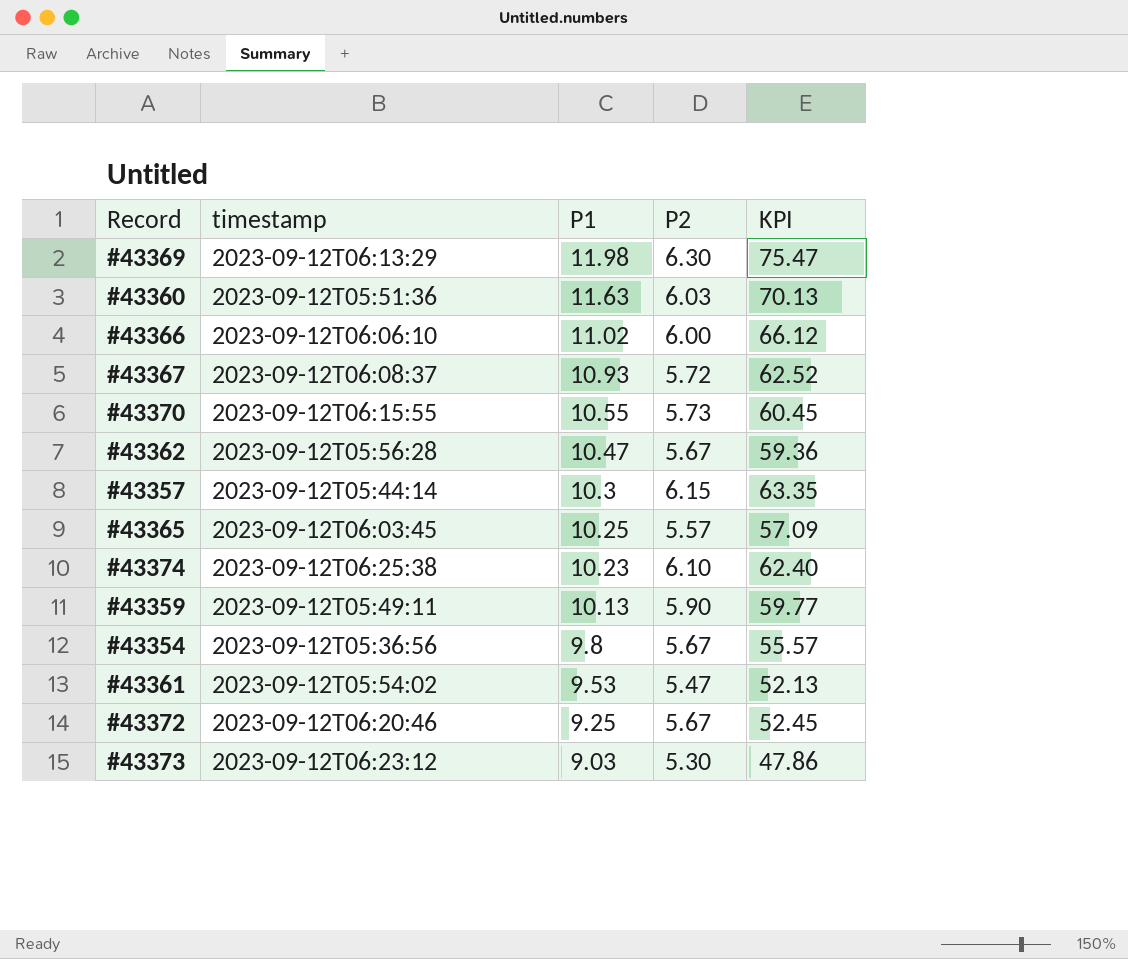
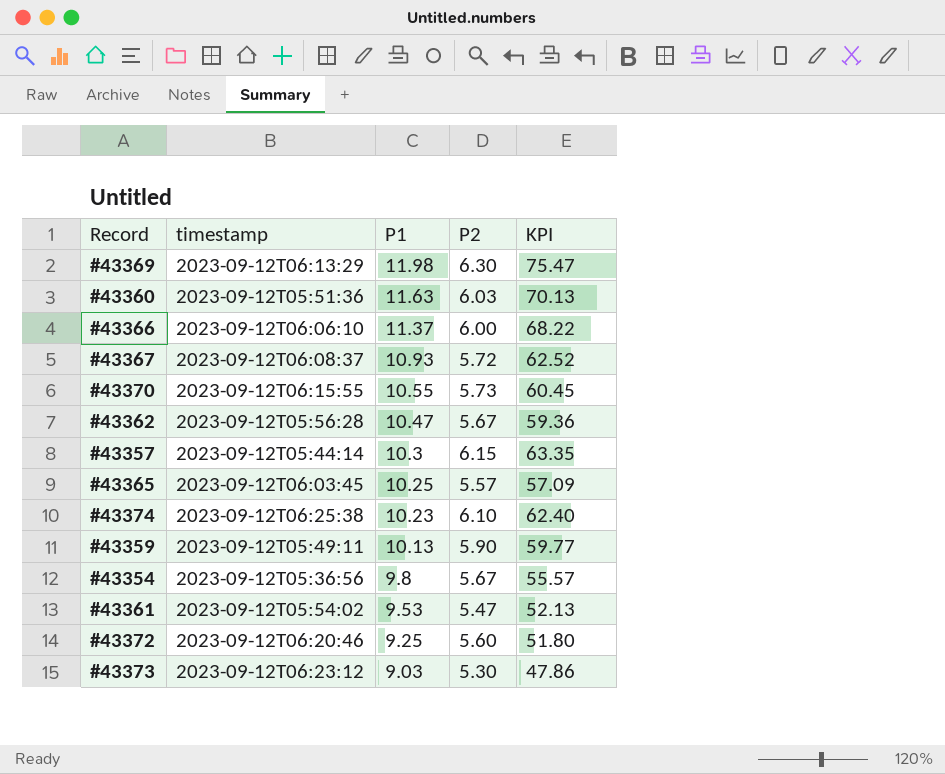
#43366 | P1: 11.02 -> 11.37
#43366 | KPI: 66.12 -> 68.22
#43372 | P2: 5.67 -> 5.60
#43372 | KPI: 52.45 -> 51.80

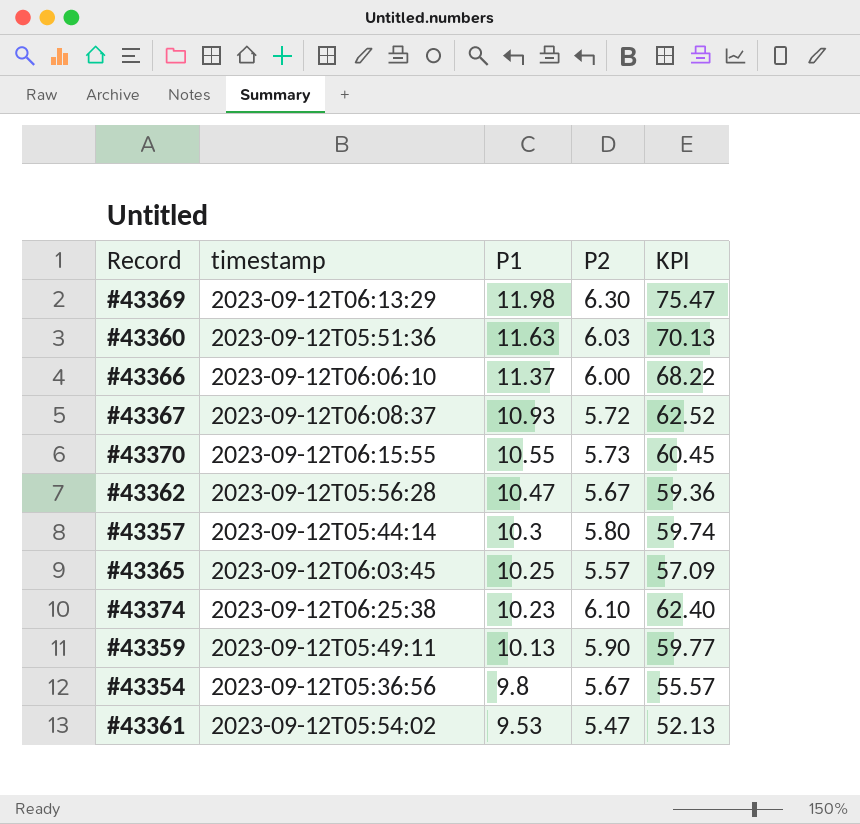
row #43372: 2023-09-12T06:20:46 | 9.25 | 5.60 | 51.80 -> none
row #43373: 2023-09-12T06:23:12 | 9.03 | 5.30 | 47.86 -> none
#43357 | P2: 6.15 -> 5.80
#43357 | KPI: 63.35 -> 59.74

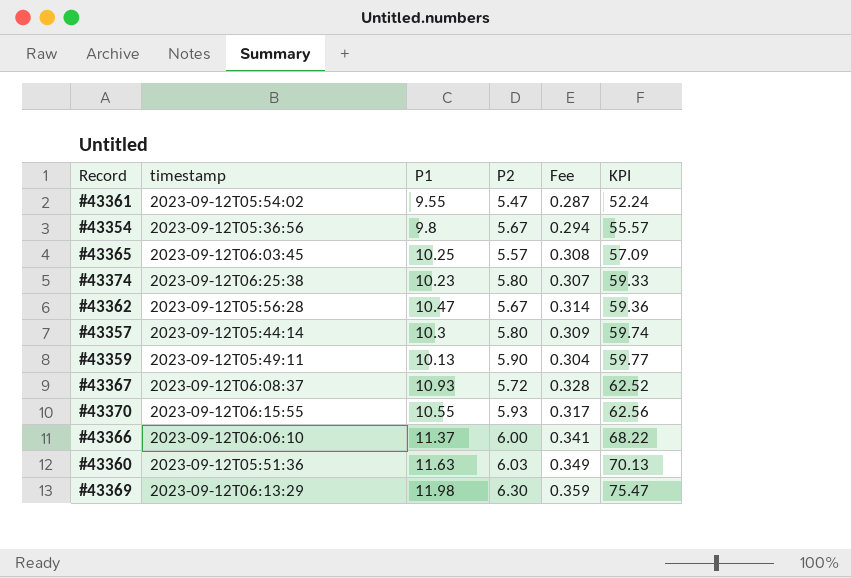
row order: P1 descending -> KPI ascending
column Fee | formula: none -> [P1] * 0.03
#43361 | P1: 9.53 -> 9.55
#43361 | KPI: 52.13 -> 52.24
#43374 | P2: 6.10 -> 5.80
#43374 | KPI: 62.40 -> 59.33
#43370 | P2: 5.73 -> 5.93
#43370 | KPI: 60.45 -> 62.56

